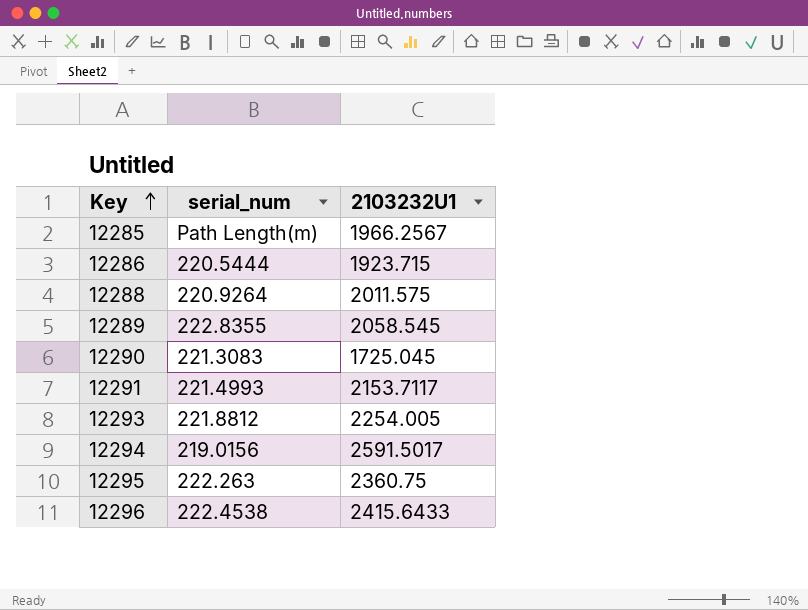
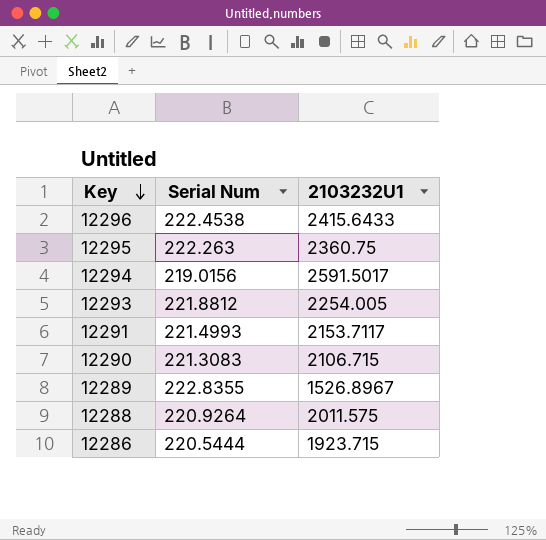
row order: Key ascending -> Key descending
column name: serial_num -> Serial Num
row 12285: Path Length(m) | 1966.2567 -> none
12290 | 2103232U1: 1725.045 -> 2106.715
12289 | 2103232U1: 2058.545 -> 1526.8967

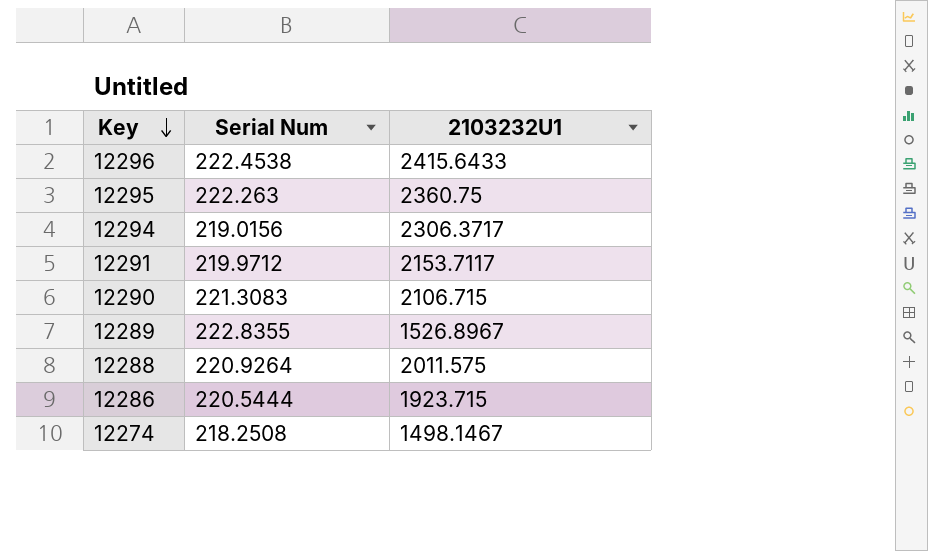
row 12293: 221.8812 | 2254.005 -> none
12294 | 2103232U1: 2591.5017 -> 2306.3717
12291 | Serial Num: 221.4993 -> 219.9712
row 12274: none -> 218.2508 | 1498.1467

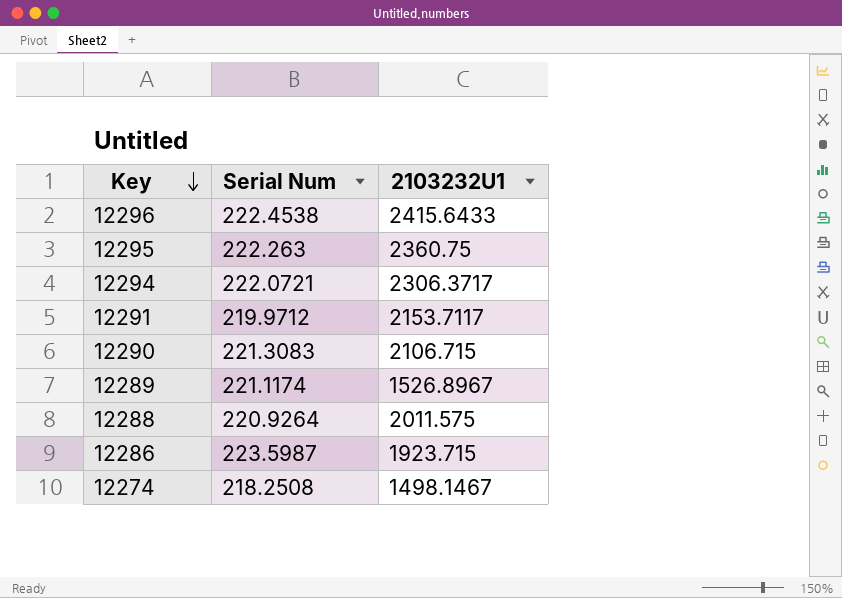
12294 | Serial Num: 219.0156 -> 222.0721
12289 | Serial Num: 222.8355 -> 221.1174
12286 | Serial Num: 220.5444 -> 223.5987

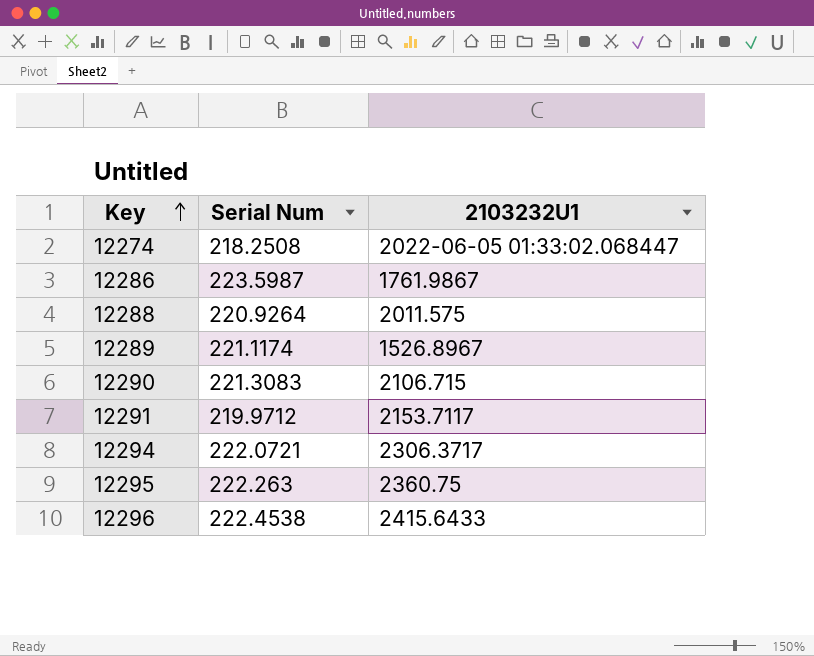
row order: Key descending -> Key ascending
12274 | 2103232U1: 1498.1467 -> 2022-06-05 01:33:02.068447
12286 | 2103232U1: 1923.715 -> 1761.9867

